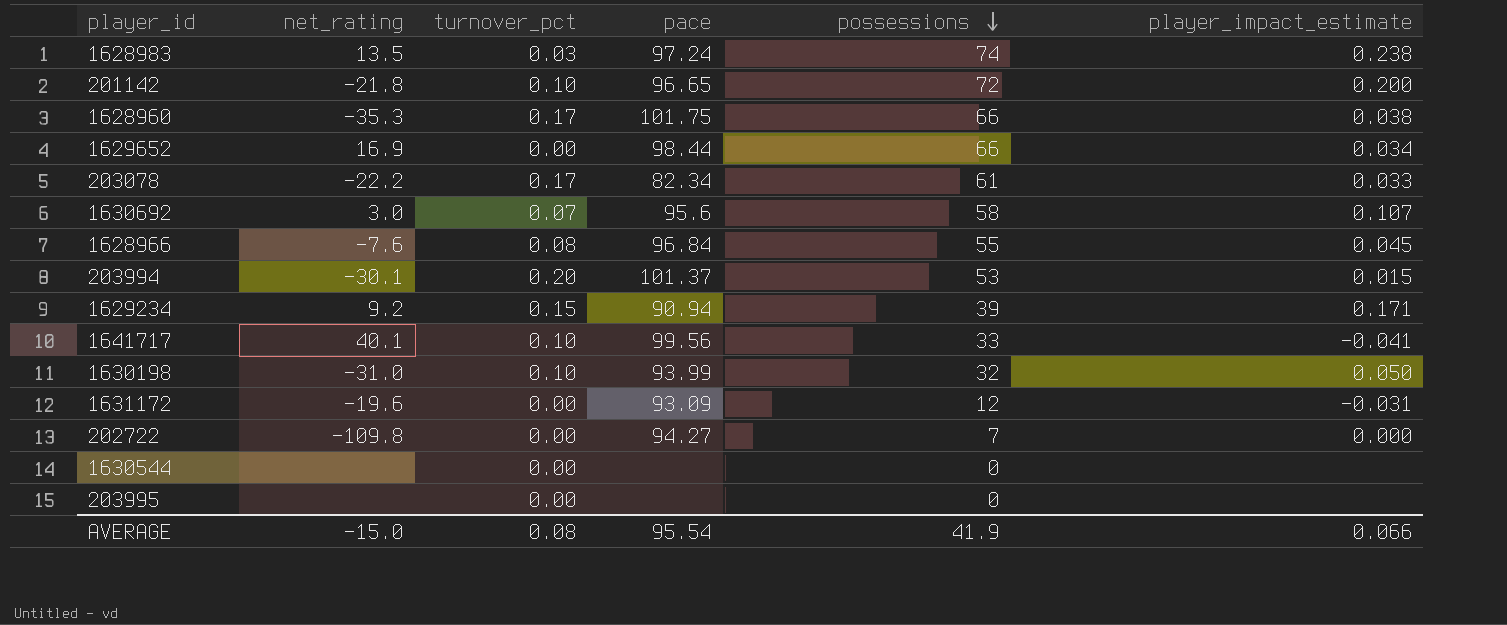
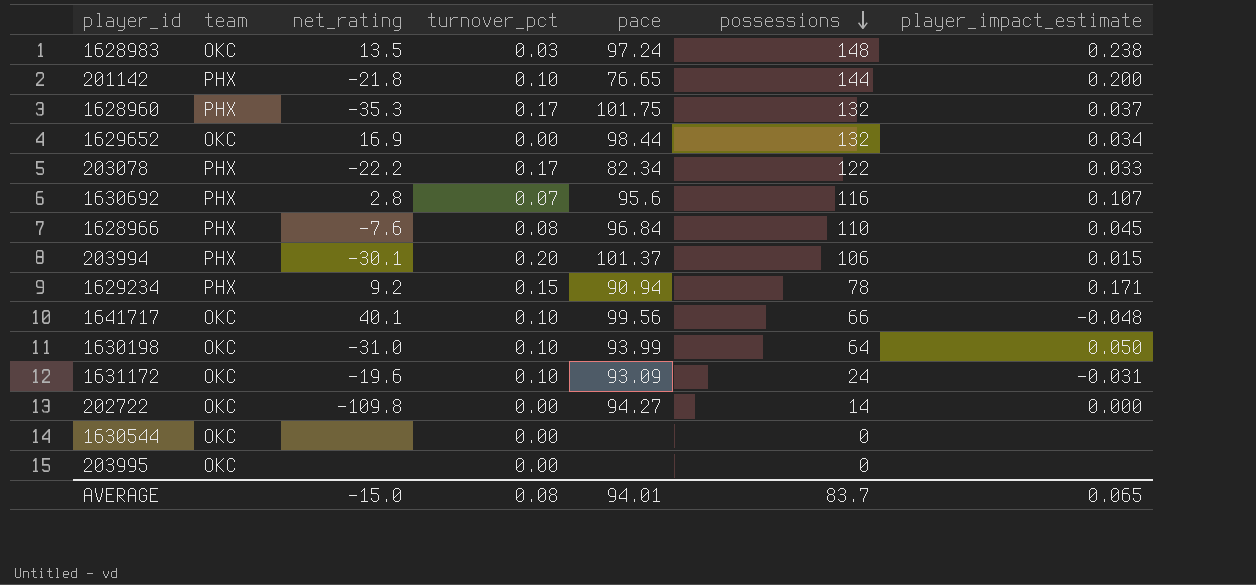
column team | position: none -> 2
1628983 | possessions: 74 -> 148
201142 | pace: 96.65 -> 76.65
201142 | possessions: 72 -> 144
1628960 | possessions: 66 -> 132
1628960 | player_impact_estimate: 0.038 -> 0.037
1629652 | possessions: 66 -> 132
203078 | possessions: 61 -> 122
1630692 | net_rating: 3.0 -> 2.8
1630692 | possessions: 58 -> 116
1628966 | possessions: 55 -> 110
203994 | possessions: 53 -> 106
1629234 | possessions: 39 -> 78
1641717 | possessions: 33 -> 66
1641717 | player_impact_estimate: -0.041 -> -0.048
1630198 | possessions: 32 -> 64
1631172 | turnover_pct: 0.00 -> 0.10
1631172 | possessions: 12 -> 24
202722 | possessions: 7 -> 14
AVERAGE | pace: 95.54 -> 94.01
AVERAGE | possessions: 41.9 -> 83.7
AVERAGE | player_impact_estimate: 0.066 -> 0.065

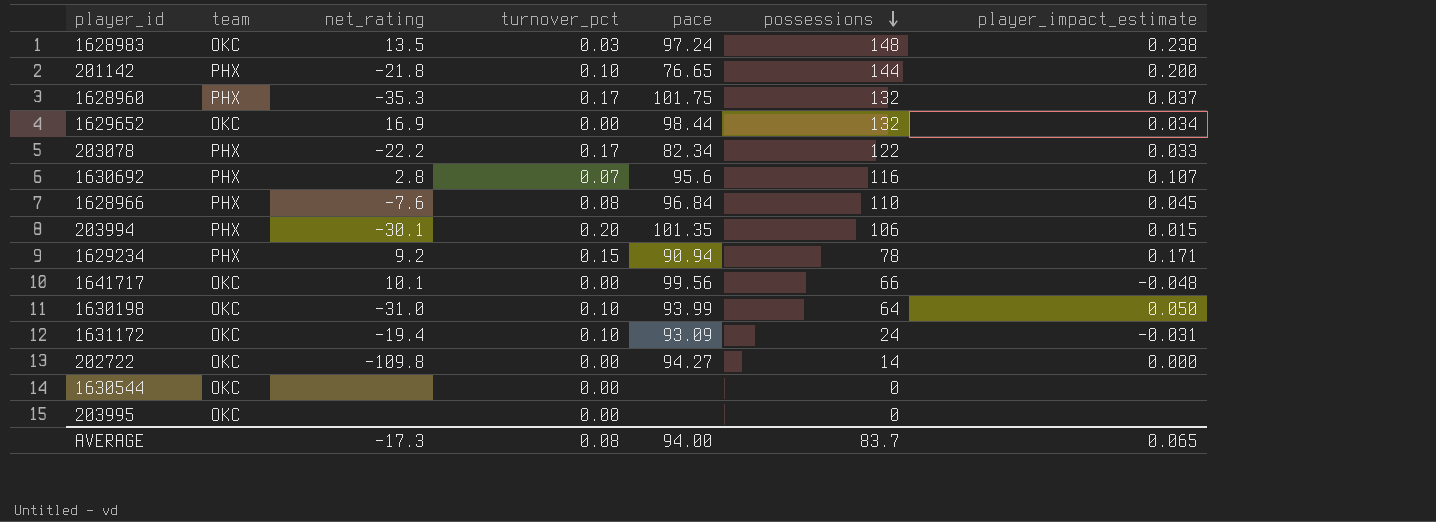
203994 | pace: 101.37 -> 101.35
1641717 | net_rating: 40.1 -> 10.1
1641717 | turnover_pct: 0.10 -> 0.00
1631172 | net_rating: -19.6 -> -19.4
AVERAGE | net_rating: -15.0 -> -17.3
AVERAGE | pace: 94.01 -> 94.00

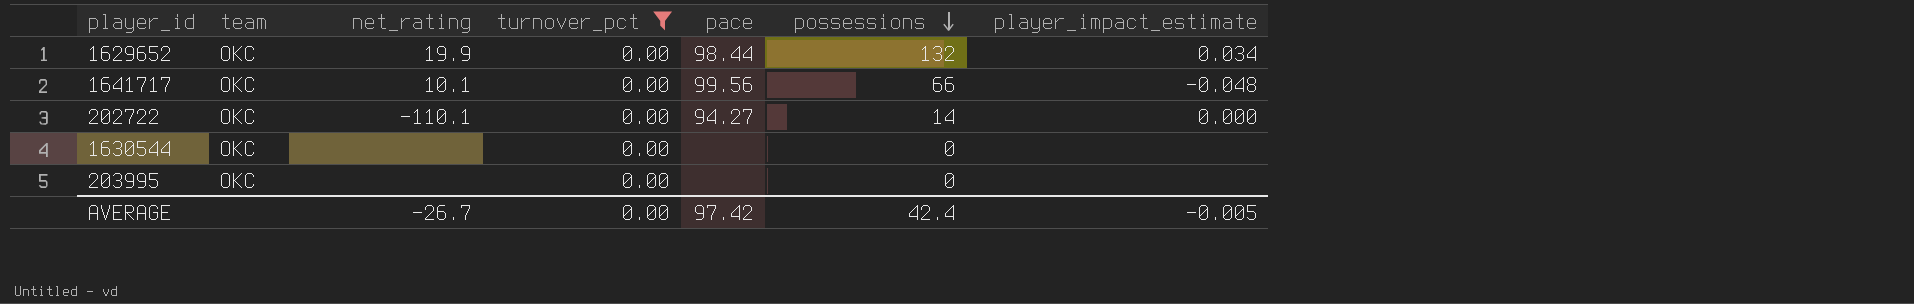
filter: none -> turnover_pct = 0.00
1629652 | net_rating: 16.9 -> 19.9
202722 | net_rating: -109.8 -> -110.1
AVERAGE | net_rating: -17.3 -> -26.7
AVERAGE | turnover_pct: 0.08 -> 0.00
AVERAGE | pace: 94.00 -> 97.42
AVERAGE | possessions: 83.7 -> 42.4
AVERAGE | player_impact_estimate: 0.065 -> -0.005

